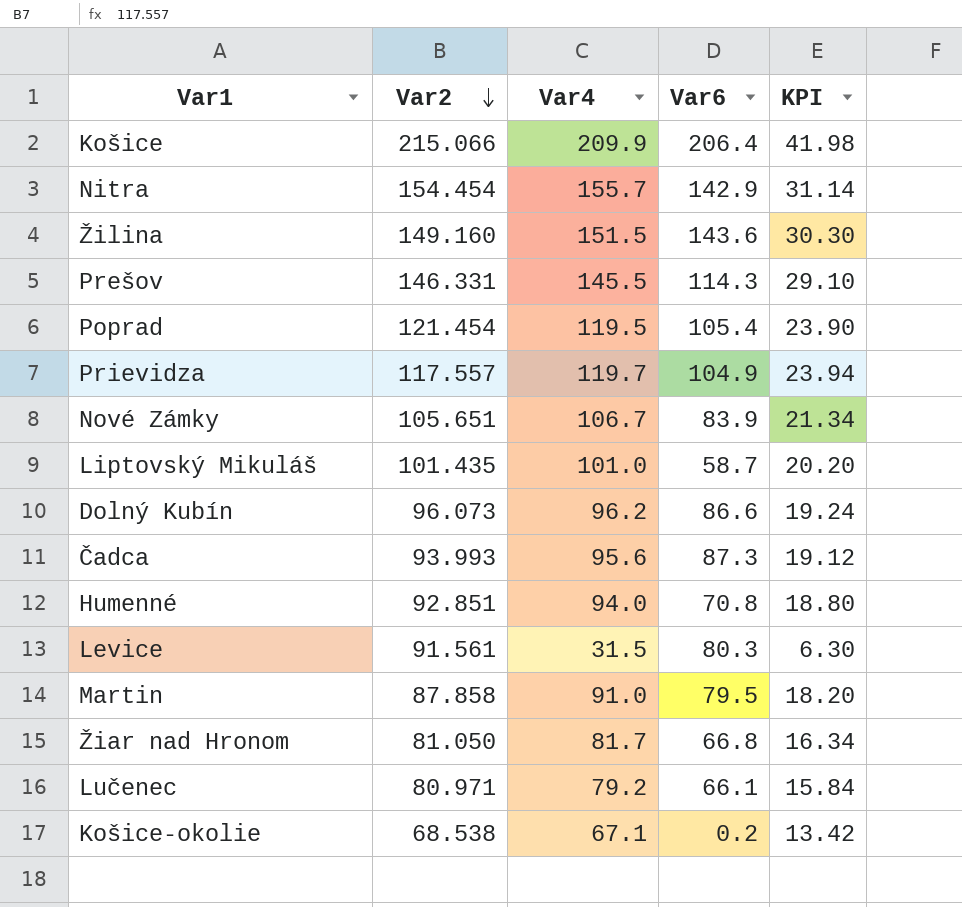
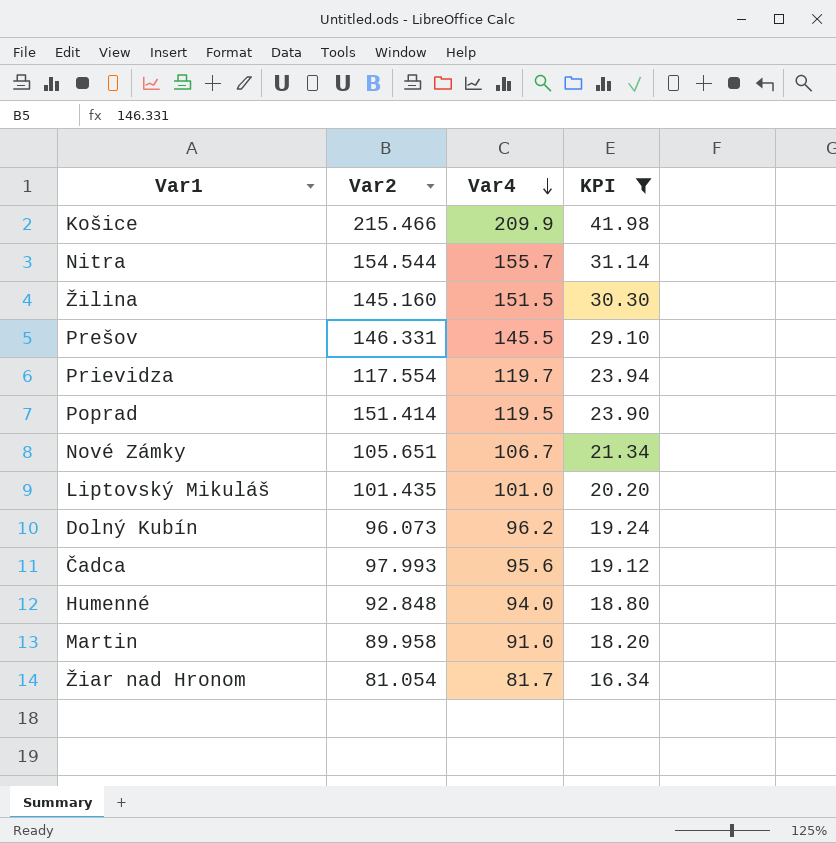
filter: none -> KPI >= 16.34
row order: Var2 descending -> Var4 descending
column Var6 | position: 4 -> none
Košice | Var2: 215.066 -> 215.466
Nitra | Var2: 154.454 -> 154.544
Žilina | Var2: 149.160 -> 145.160
Prievidza | Var2: 117.557 -> 117.554
Poprad | Var2: 121.454 -> 151.414
Čadca | Var2: 93.993 -> 97.993
Humenné | Var2: 92.851 -> 92.848
Martin | Var2: 87.858 -> 89.958
Žiar nad Hronom | Var2: 81.050 -> 81.054

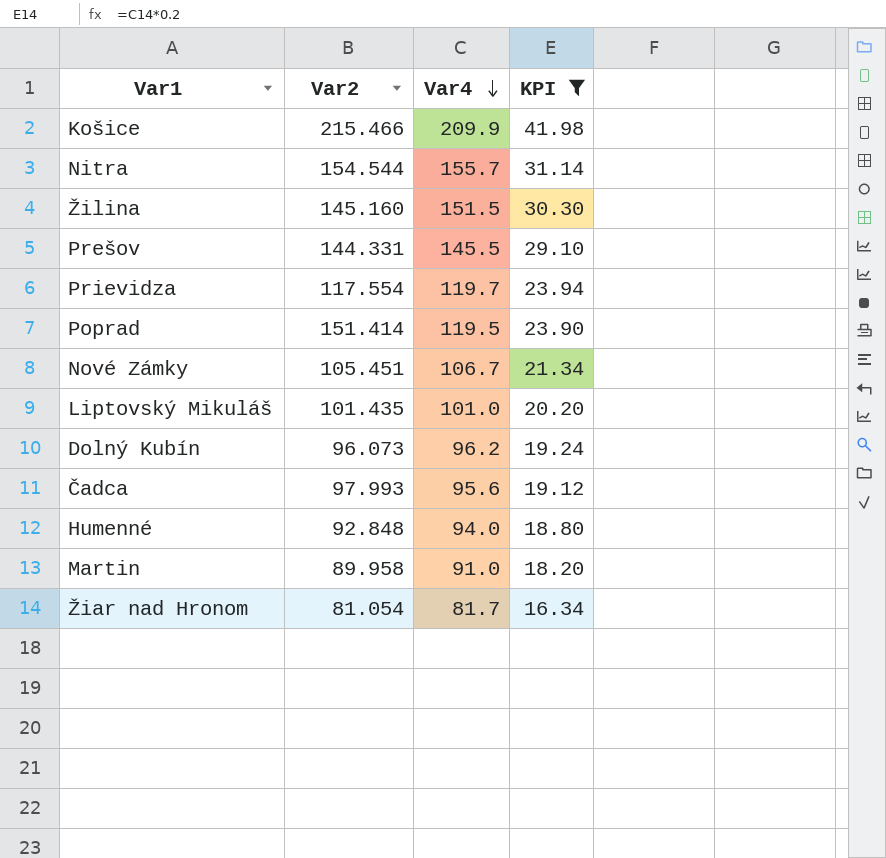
Prešov | Var2: 146.331 -> 144.331
Nové Zámky | Var2: 105.651 -> 105.451

